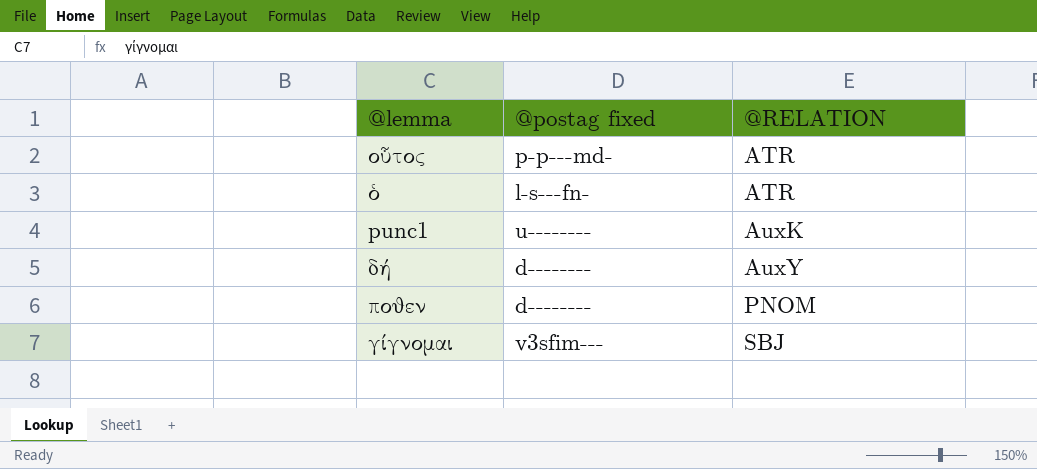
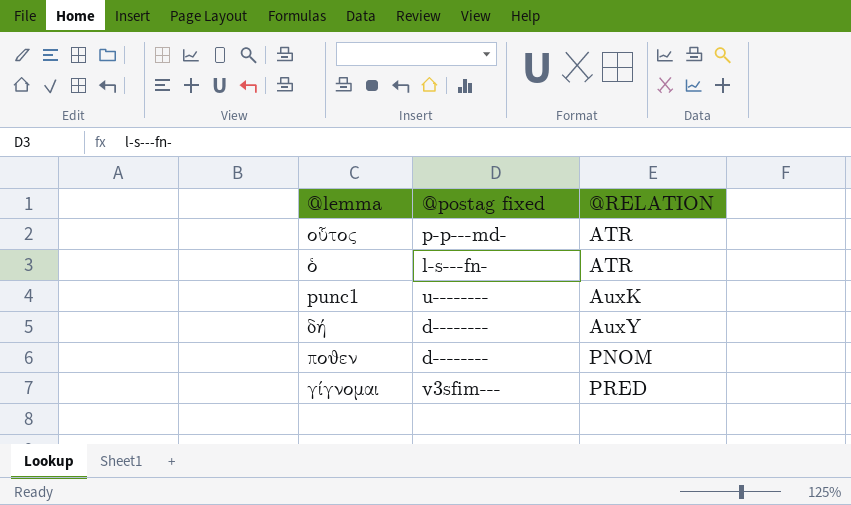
γίγνομαι | @RELATION: SBJ -> PRED

